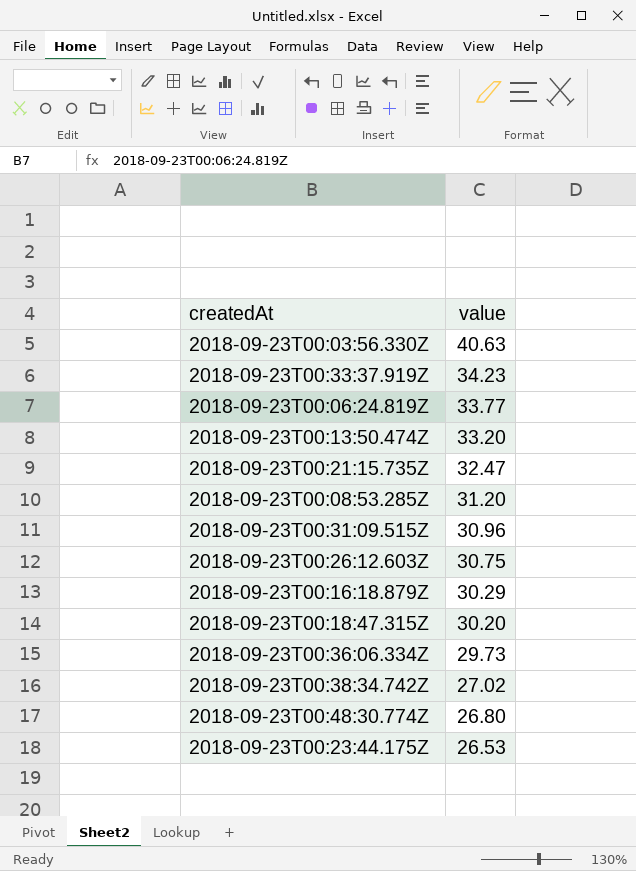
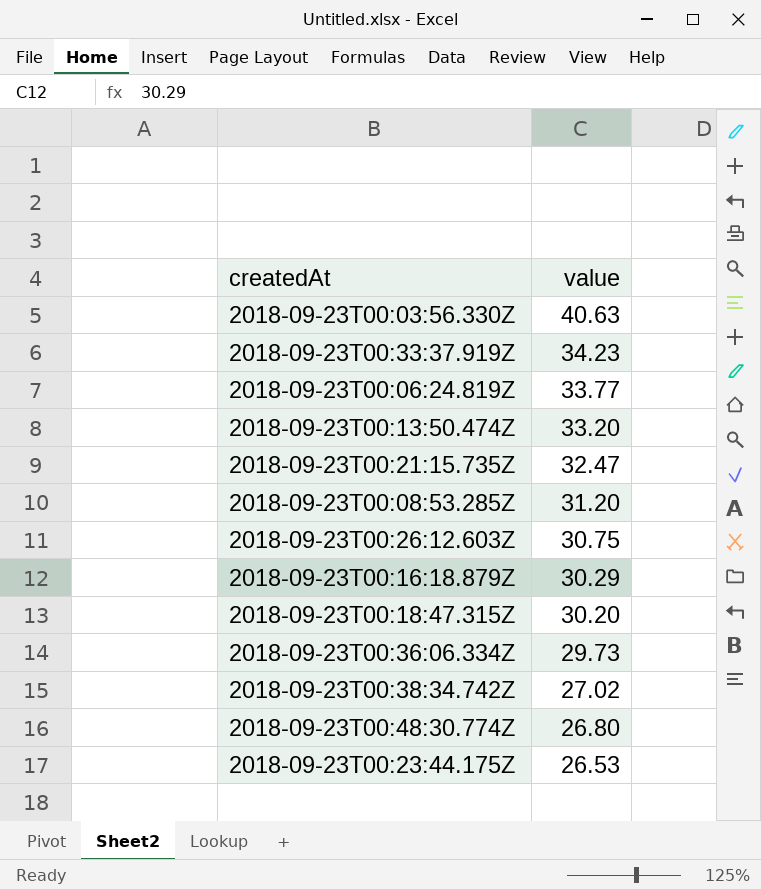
row 2018-09-23T00:31:09.515Z: 30.96 -> none

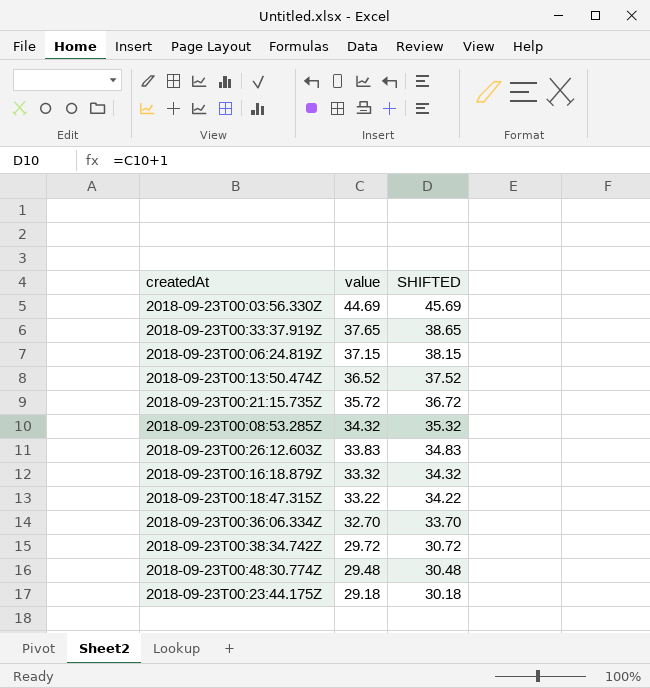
column SHIFTED | formula: none -> [value] + 1
2018-09-23T00:03:56.330Z | value: 40.63 -> 44.69
2018-09-23T00:33:37.919Z | value: 34.23 -> 37.65
2018-09-23T00:06:24.819Z | value: 33.77 -> 37.15
2018-09-23T00:13:50.474Z | value: 33.20 -> 36.52
2018-09-23T00:21:15.735Z | value: 32.47 -> 35.72
2018-09-23T00:08:53.285Z | value: 31.20 -> 34.32
2018-09-23T00:26:12.603Z | value: 30.75 -> 33.83
2018-09-23T00:16:18.879Z | value: 30.29 -> 33.32
2018-09-23T00:18:47.315Z | value: 30.20 -> 33.22
2018-09-23T00:36:06.334Z | value: 29.73 -> 32.70
2018-09-23T00:38:34.742Z | value: 27.02 -> 29.72
2018-09-23T00:48:30.774Z | value: 26.80 -> 29.48
2018-09-23T00:23:44.175Z | value: 26.53 -> 29.18

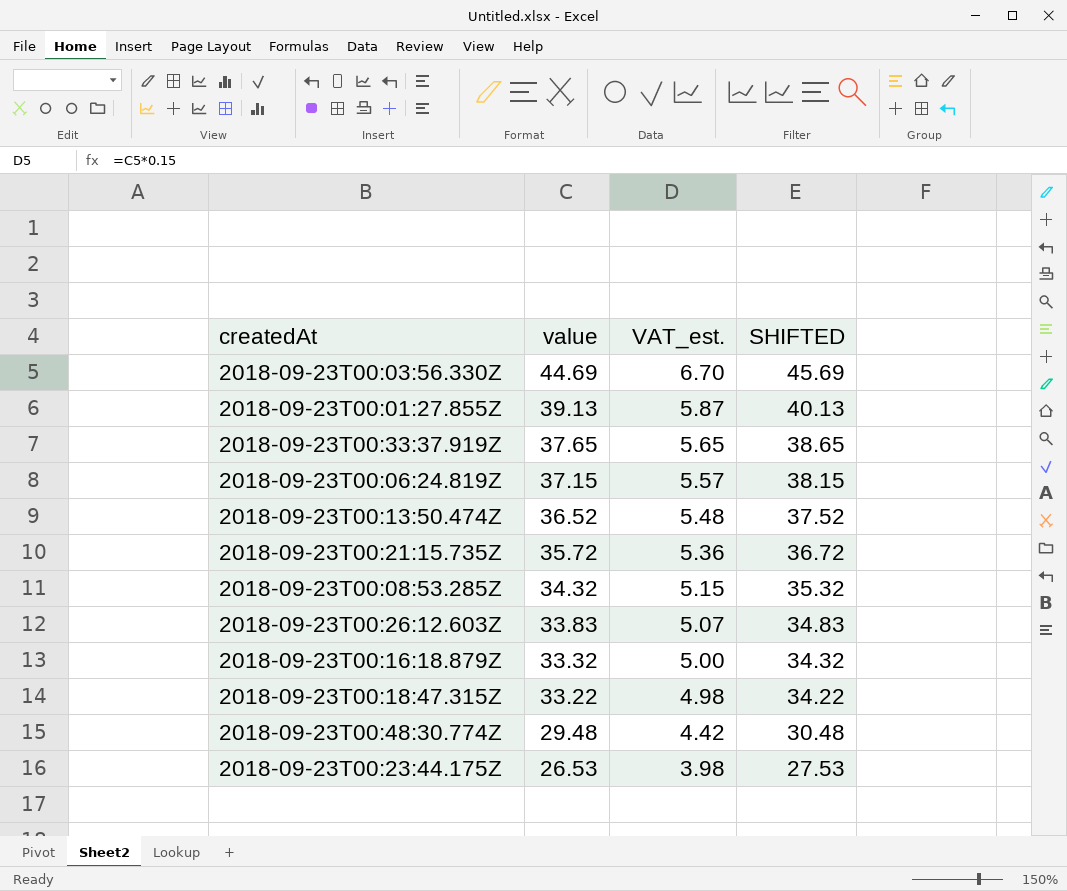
column VAT_est. | formula: none -> [value] * 0.15
row 2018-09-23T00:36:06.334Z: 32.70 | 33.70 -> none
row 2018-09-23T00:38:34.742Z: 29.72 | 30.72 -> none
row 2018-09-23T00:01:27.855Z: none -> 39.13 | 5.87 | 40.13
2018-09-23T00:23:44.175Z | value: 29.18 -> 26.53
2018-09-23T00:23:44.175Z | SHIFTED: 30.18 -> 27.53

